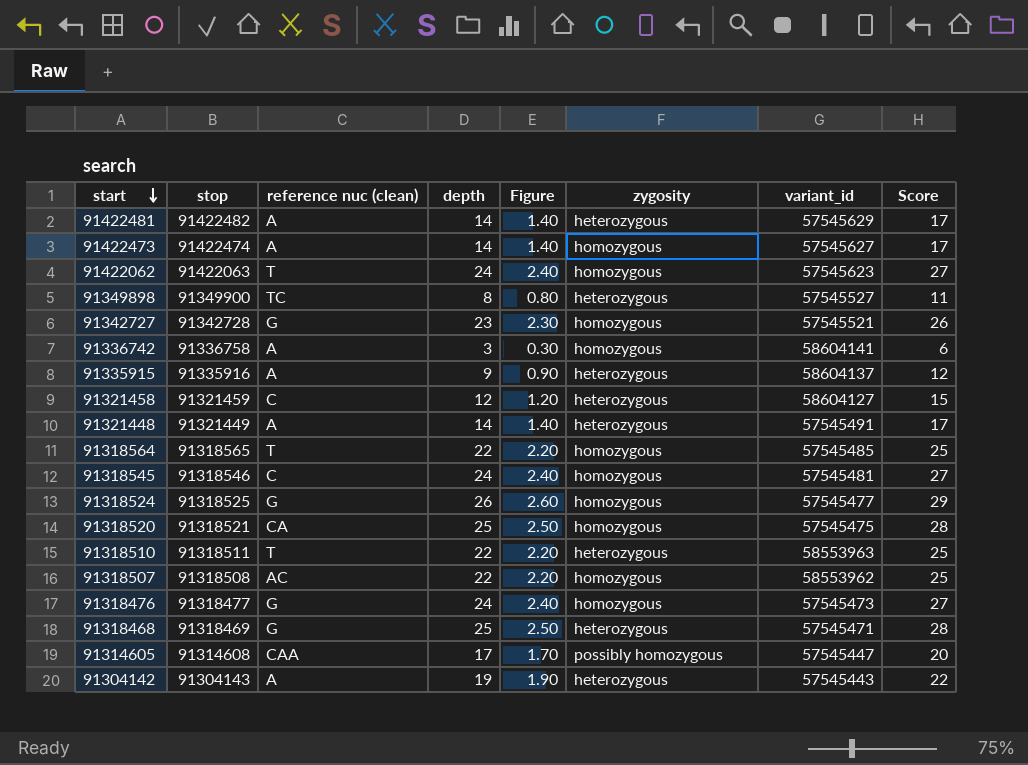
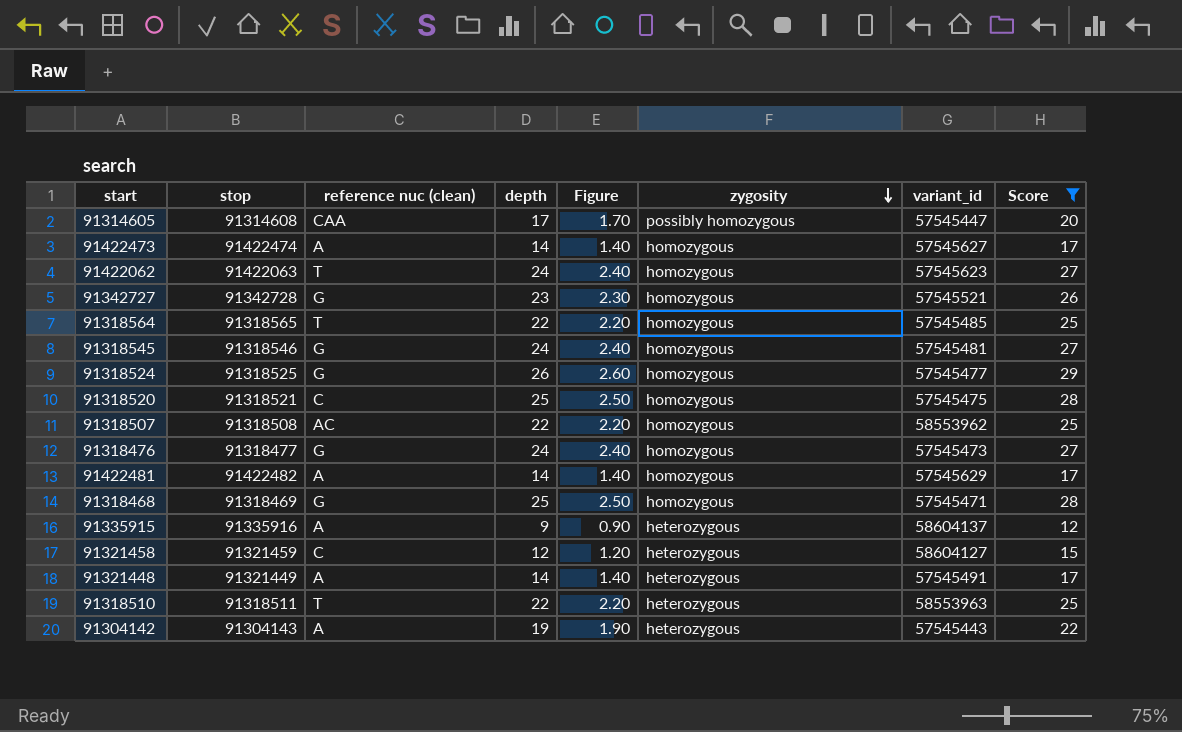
filter: none -> Score >= 12
row order: start descending -> zygosity descending
91318545 | reference nuc (clean): C -> G
91318520 | reference nuc (clean): CA -> C
91422481 | zygosity: heterozygous -> homozygous
91318468 | zygosity: heterozygous -> homozygous

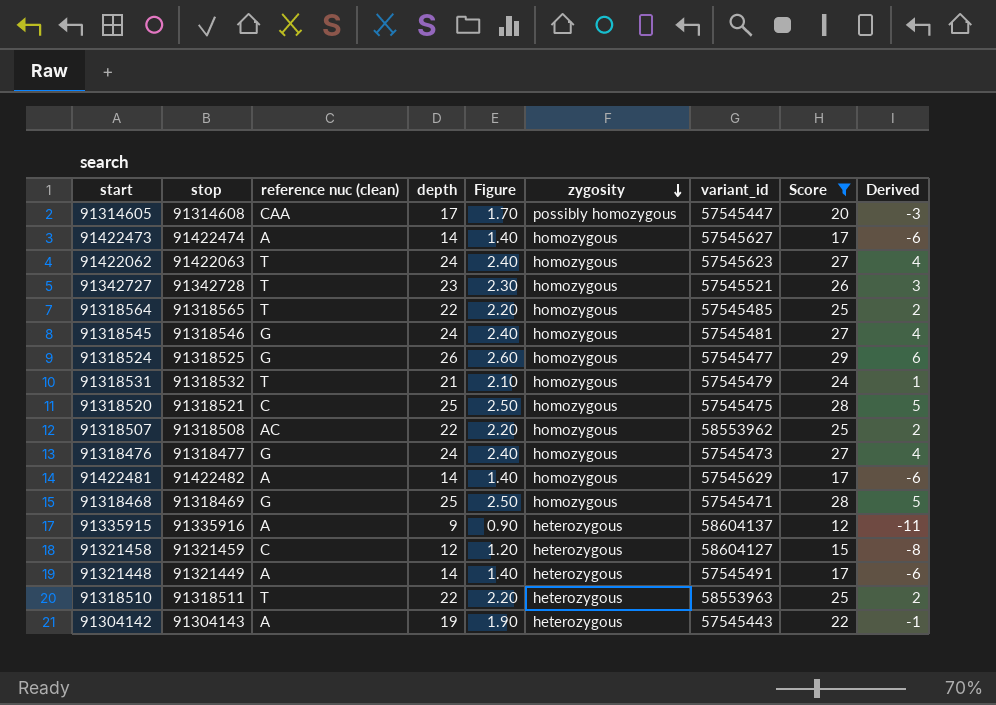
column Derived | formula: none -> [depth] - 20
91342727 | reference nuc (clean): G -> T
row 91318531: none -> 91318532 | T | 21 | 2.10 | homozygous | 57545479 | 24 | 1

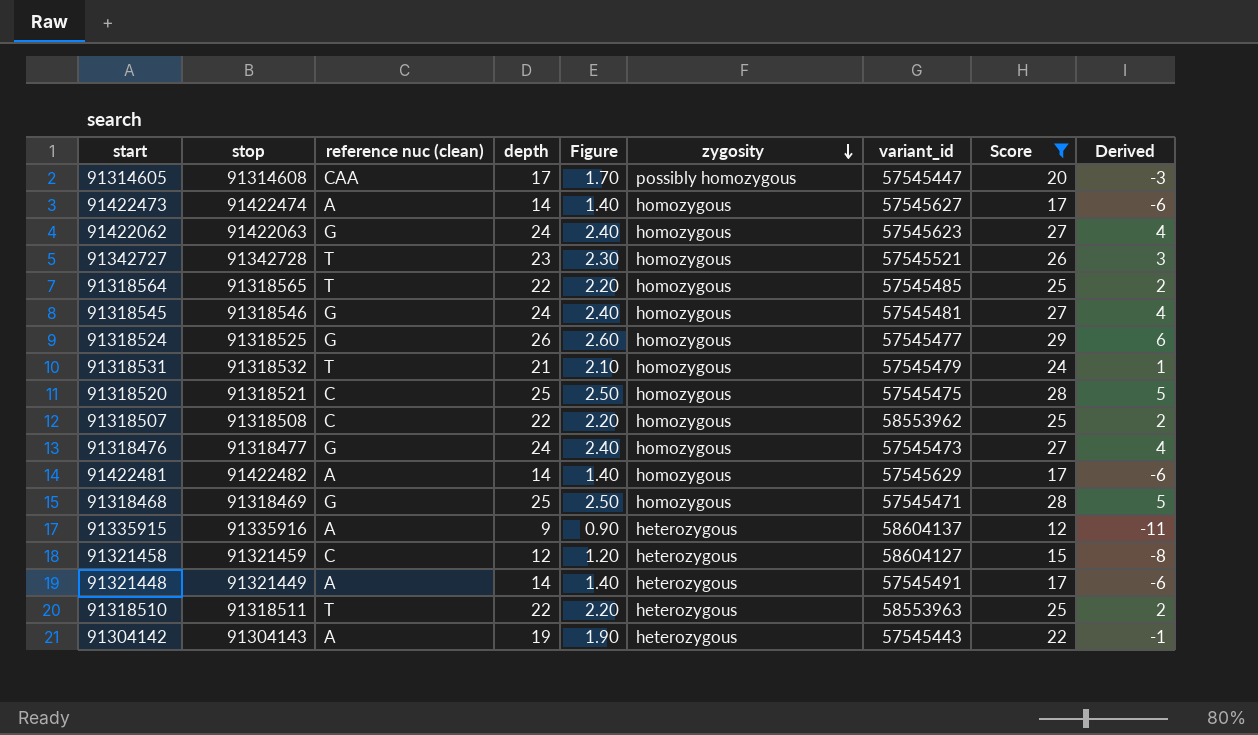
91422062 | reference nuc (clean): T -> G
91318507 | reference nuc (clean): AC -> C

